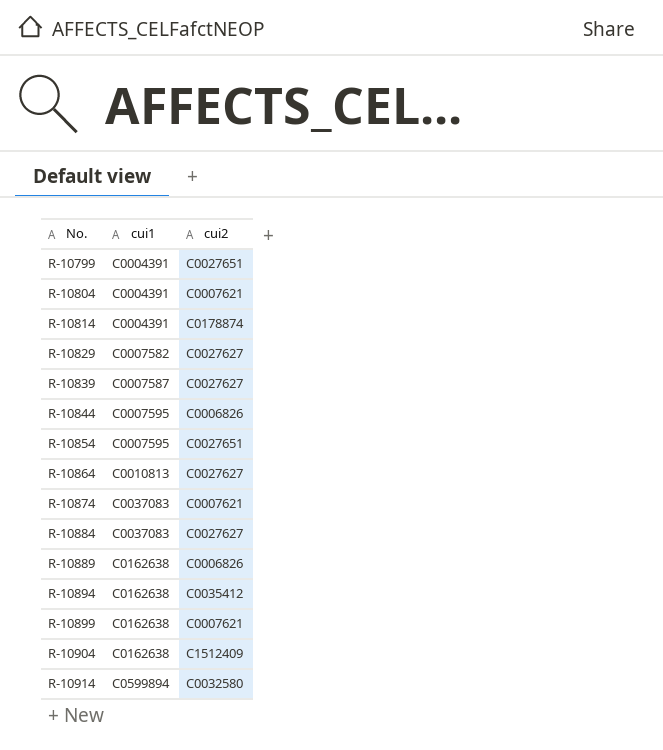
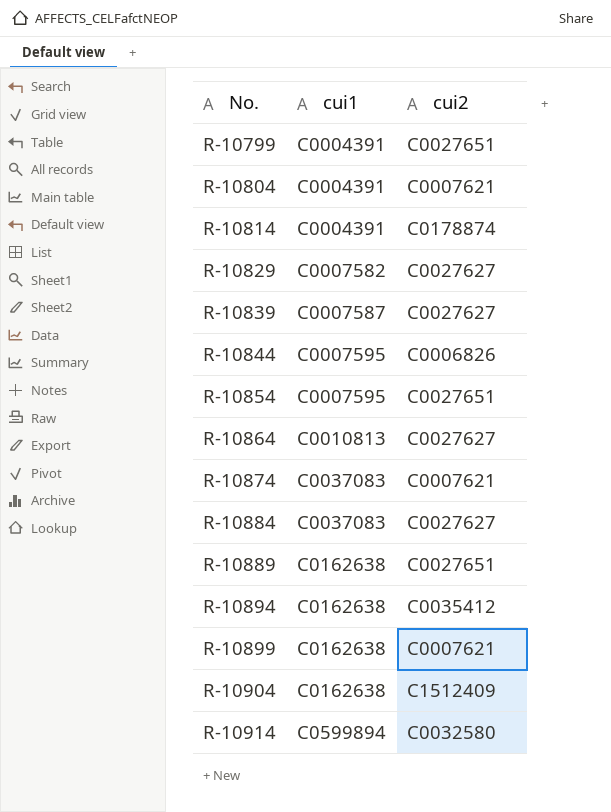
R-10889 | cui2: C0006826 -> C0027651

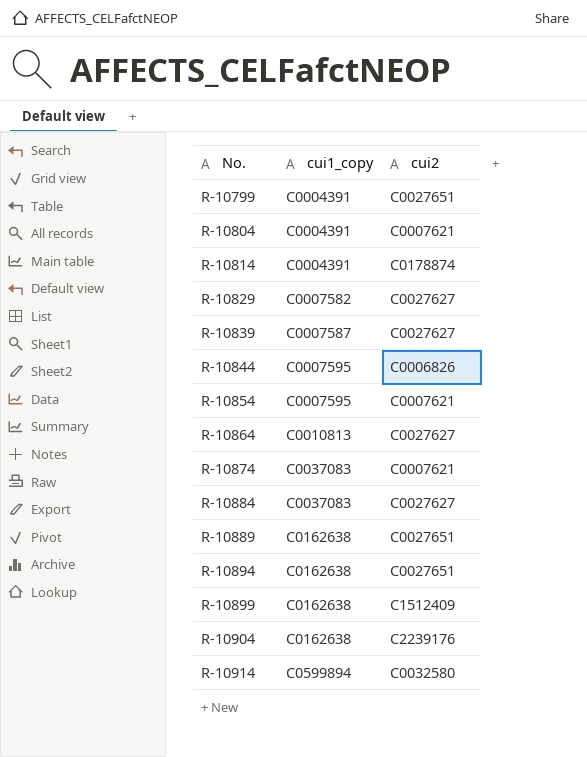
column name: cui1 -> cui1_copy
R-10854 | cui2: C0027651 -> C0007621
R-10894 | cui2: C0035412 -> C0027651
R-10899 | cui2: C0007621 -> C1512409
R-10904 | cui2: C1512409 -> C2239176

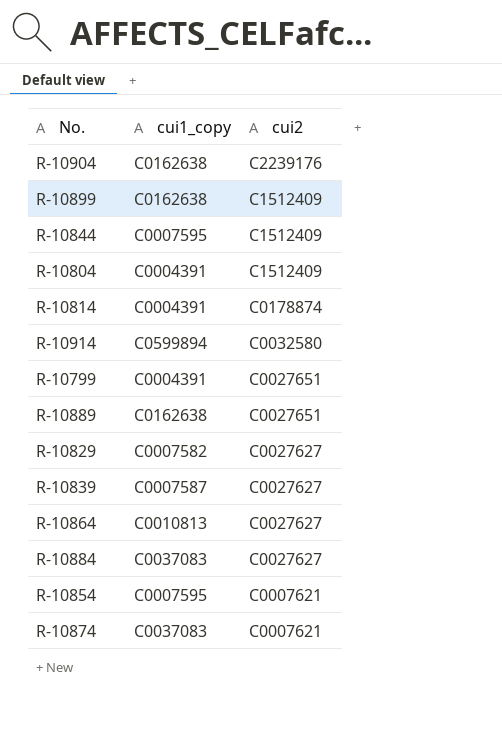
row order: No. ascending -> cui2 descending
row R-10894: C0162638 | C0027651 -> none
R-10844 | cui2: C0006826 -> C1512409
R-10804 | cui2: C0007621 -> C1512409

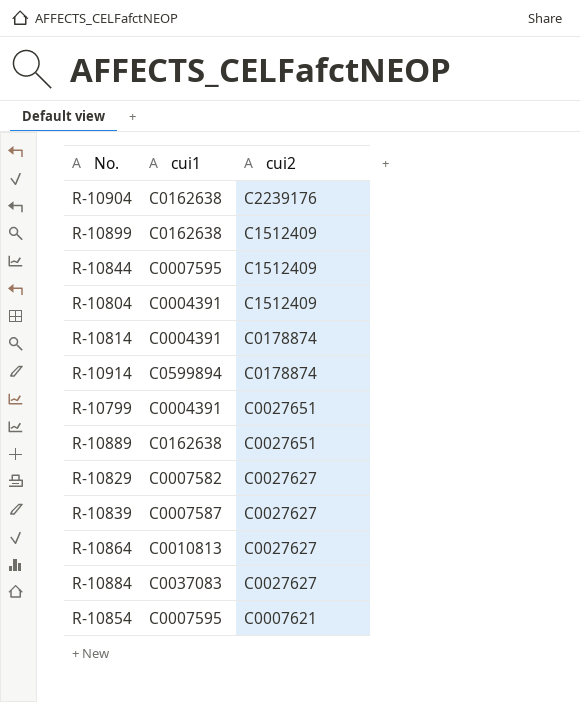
column name: cui1_copy -> cui1
row R-10874: C0037083 | C0007621 -> none
R-10914 | cui2: C0032580 -> C0178874

